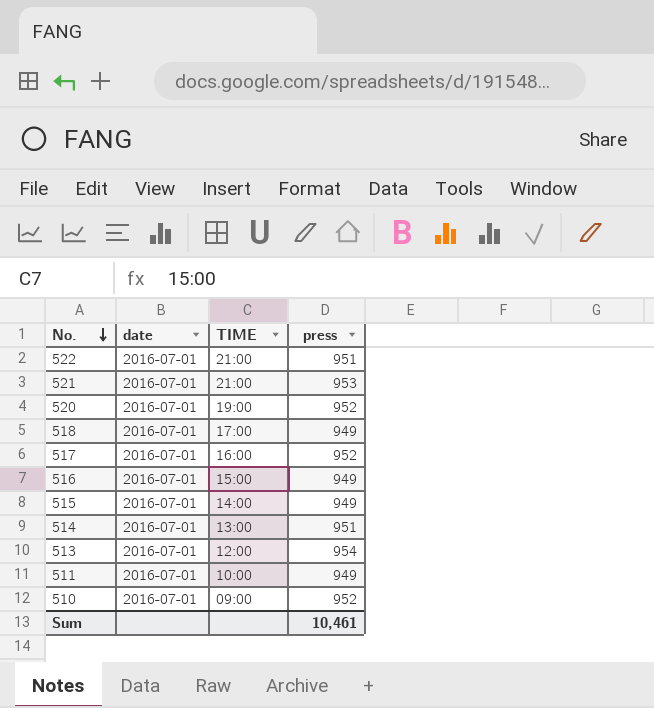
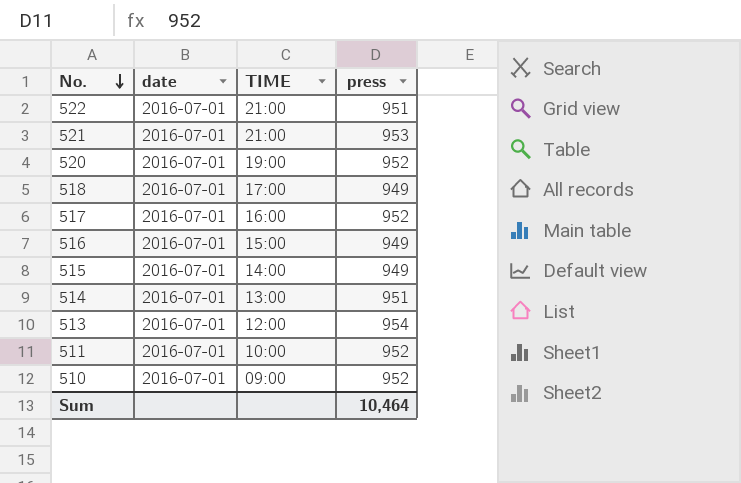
511 | press: 949 -> 952
Sum | press: 10,461 -> 10,464

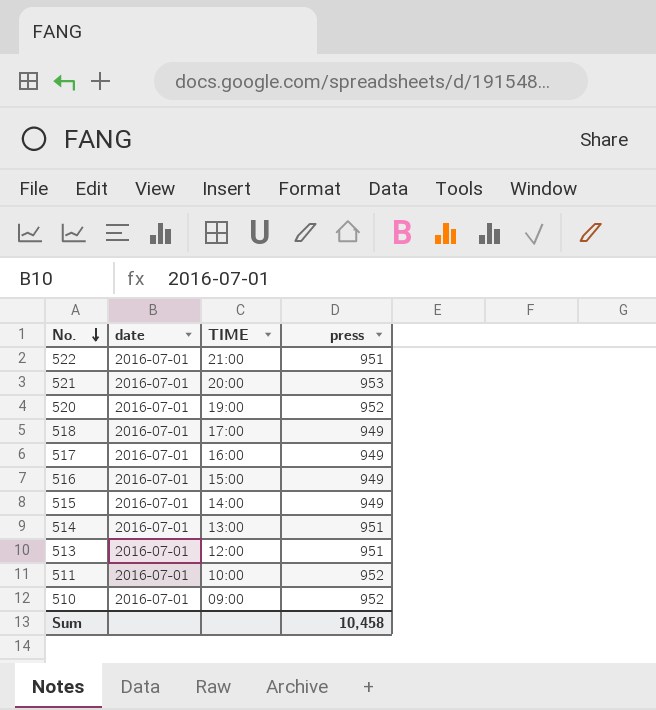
521 | TIME: 21:00 -> 20:00
517 | press: 952 -> 949
513 | press: 954 -> 951
Sum | press: 10,464 -> 10,458

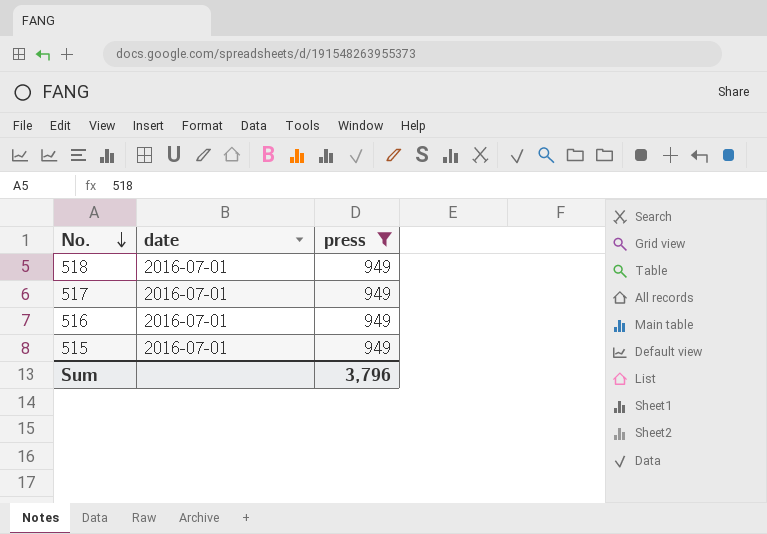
filter: none -> press = 949
column TIME | position: 3 -> none
Sum | press: 10,458 -> 3,796

